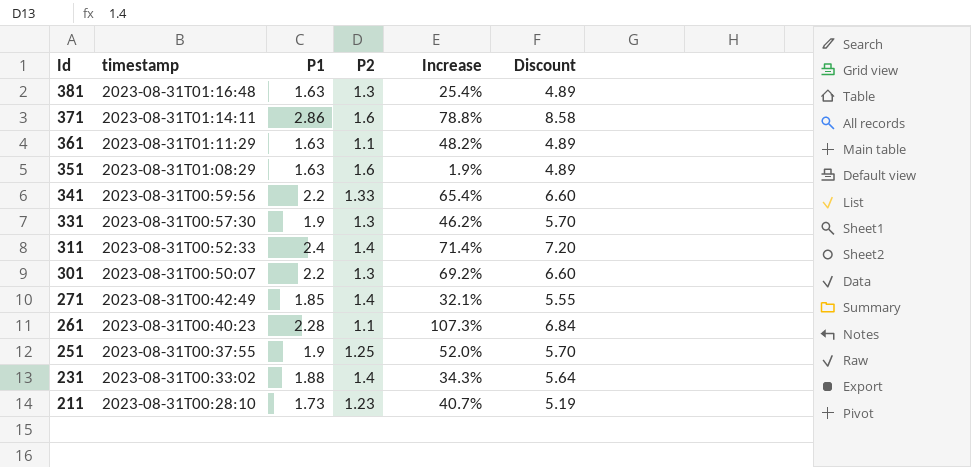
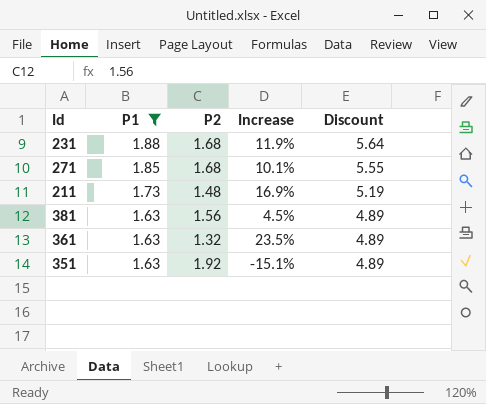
filter: none -> P1 <= 1.88
row order: Id descending -> P1 descending
column timestamp | position: 2 -> none
231 | P2: 1.4 -> 1.68
231 | Increase: 34.3% -> 11.9%
271 | P2: 1.4 -> 1.68
271 | Increase: 32.1% -> 10.1%
211 | P2: 1.23 -> 1.48
211 | Increase: 40.7% -> 16.9%
381 | P2: 1.3 -> 1.56
381 | Increase: 25.4% -> 4.5%
361 | P2: 1.1 -> 1.32
361 | Increase: 48.2% -> 23.5%
351 | P2: 1.6 -> 1.92
351 | Increase: 1.9% -> -15.1%

